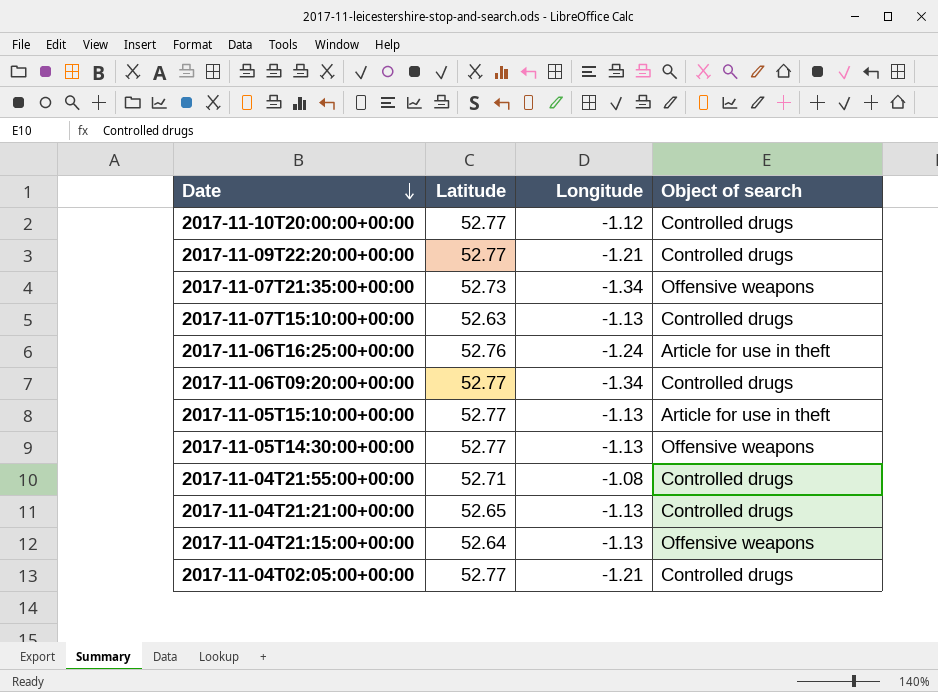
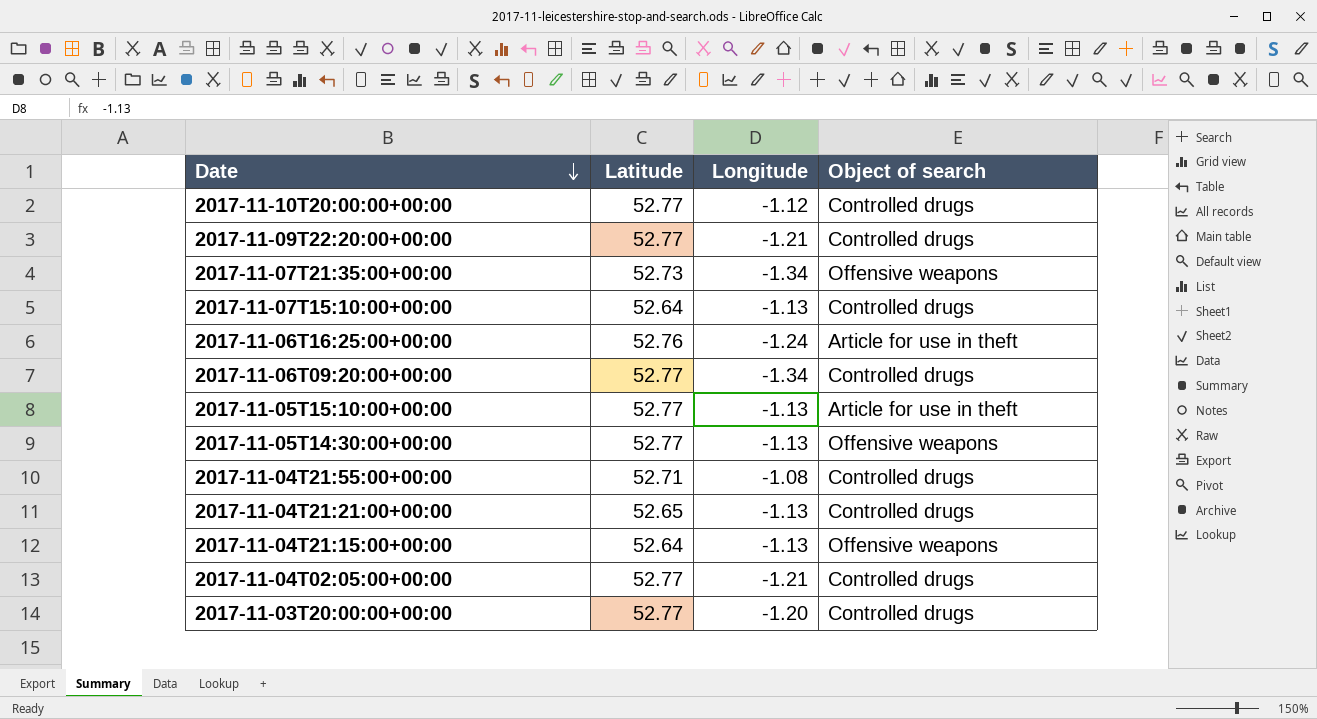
2017-11-07T15:10:00+00:00 | Latitude: 52.63 -> 52.64
row 2017-11-03T20:00:00+00:00: none -> 52.77 | -1.20 | Controlled drugs

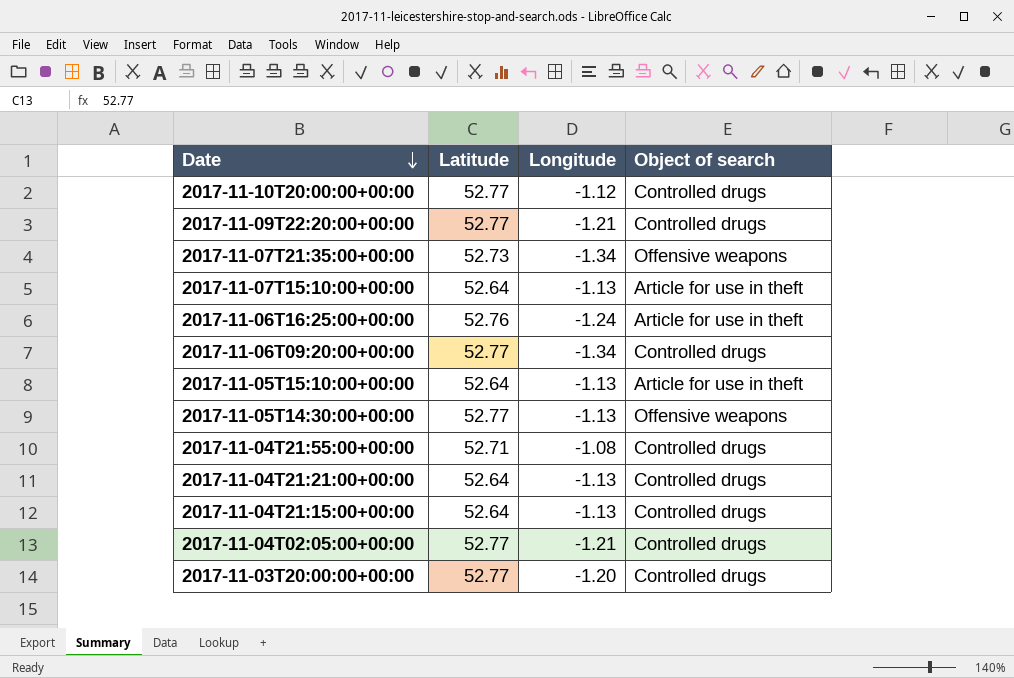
2017-11-07T15:10:00+00:00 | Object of search: Controlled drugs -> Article for use in theft
2017-11-05T15:10:00+00:00 | Latitude: 52.77 -> 52.64
2017-11-04T21:21:00+00:00 | Latitude: 52.65 -> 52.64
2017-11-04T21:15:00+00:00 | Object of search: Offensive weapons -> Controlled drugs

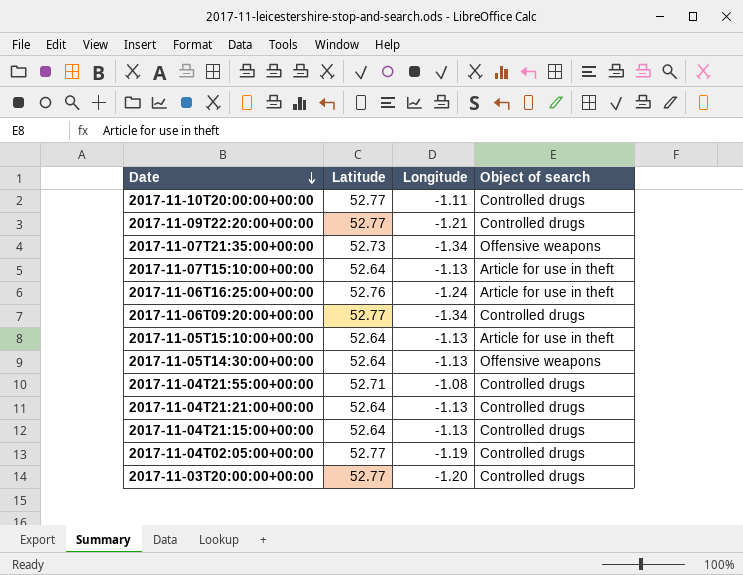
2017-11-10T20:00:00+00:00 | Longitude: -1.12 -> -1.11
2017-11-05T14:30:00+00:00 | Latitude: 52.77 -> 52.64
2017-11-04T02:05:00+00:00 | Longitude: -1.21 -> -1.19

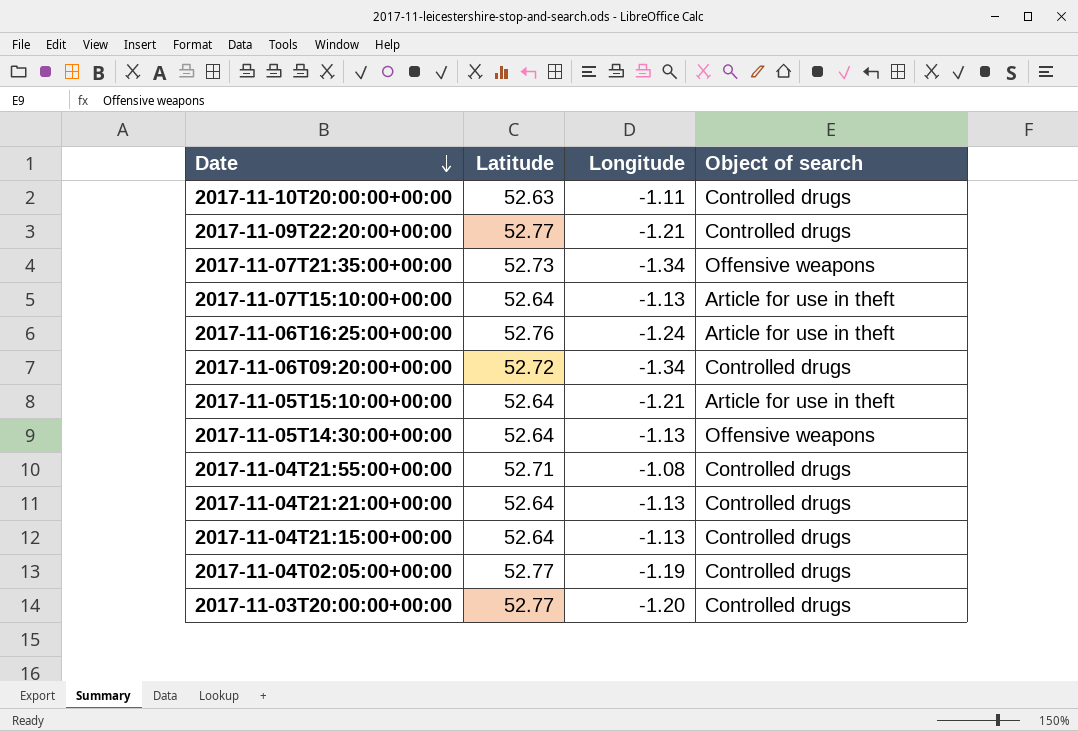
2017-11-10T20:00:00+00:00 | Latitude: 52.77 -> 52.63
2017-11-06T09:20:00+00:00 | Latitude: 52.77 -> 52.72
2017-11-05T15:10:00+00:00 | Longitude: -1.13 -> -1.21

